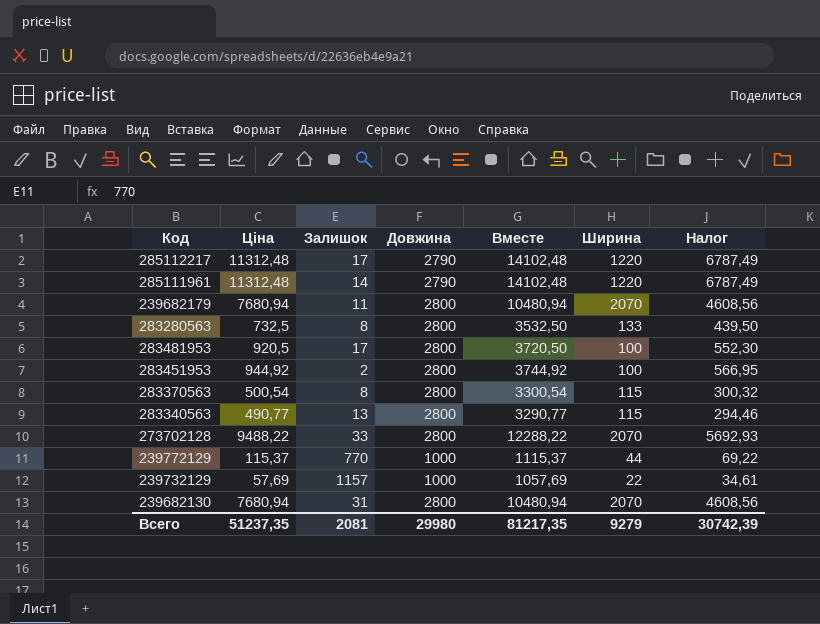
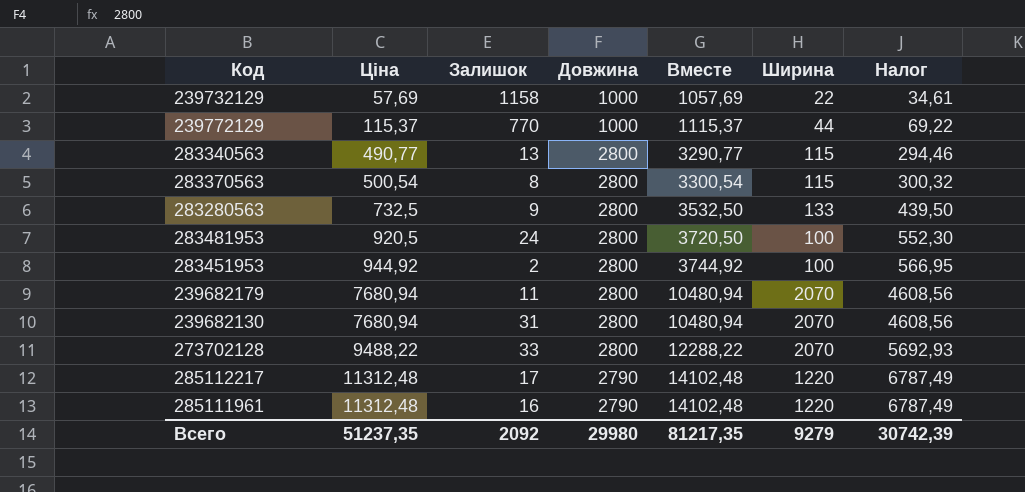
row order: none -> Ціна ascending
239732129 | Залишок: 1157 -> 1158
283280563 | Залишок: 8 -> 9
283481953 | Залишок: 17 -> 24
285111961 | Залишок: 14 -> 16
Всего | Залишок: 2081 -> 2092

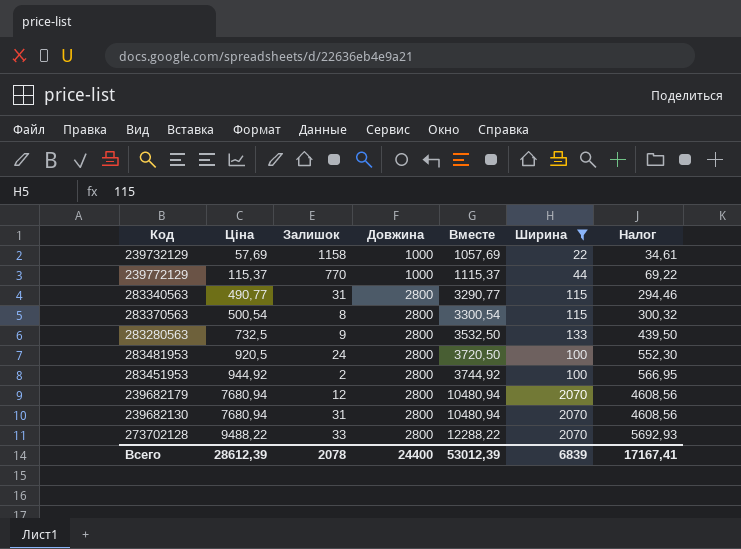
filter: none -> Ширина != 1220
283340563 | Залишок: 13 -> 31
239682179 | Залишок: 11 -> 12
Всего | Ціна: 51237,35 -> 28612,39
Всего | Залишок: 2092 -> 2078
Всего | Довжина: 29980 -> 24400
Всего | Вместе: 81217,35 -> 53012,39
Всего | Ширина: 9279 -> 6839
Всего | Налог: 30742,39 -> 17167,41

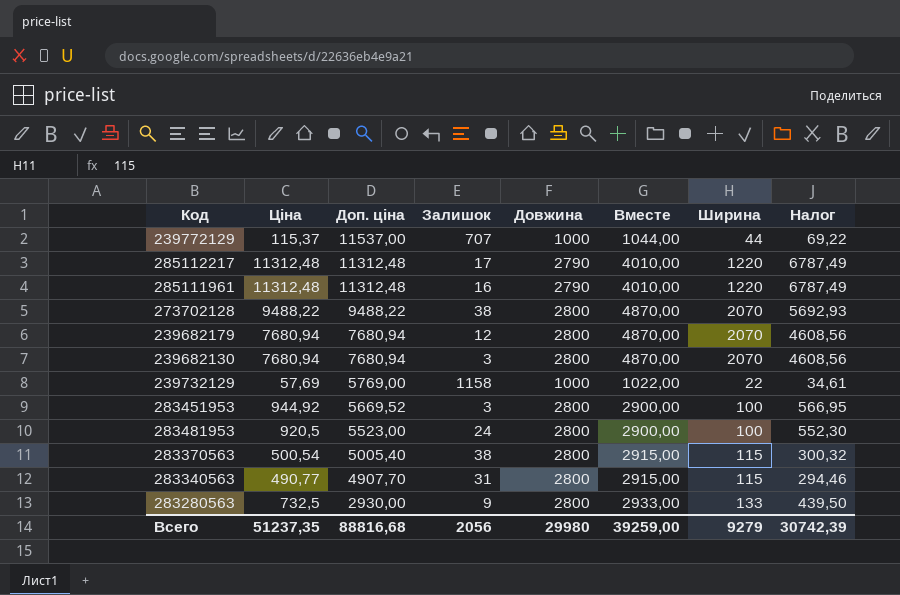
filter: Ширина != 1220 -> none
row order: Ціна ascending -> Доп. ціна descending
column Доп. ціна | position: none -> 3
column Вместе | formula: [Ціна] + [Довжина] -> [Довжина] + [Ширина]
239772129 | Залишок: 770 -> 707
273702128 | Залишок: 33 -> 38
239682130 | Залишок: 31 -> 3
283451953 | Залишок: 2 -> 3
283370563 | Залишок: 8 -> 38
Всего | Ціна: 28612,39 -> 51237,35
Всего | Залишок: 2078 -> 2056
Всего | Довжина: 24400 -> 29980
Всего | Вместе: 53012,39 -> 39259,00
Всего | Ширина: 6839 -> 9279
Всего | Налог: 17167,41 -> 30742,39

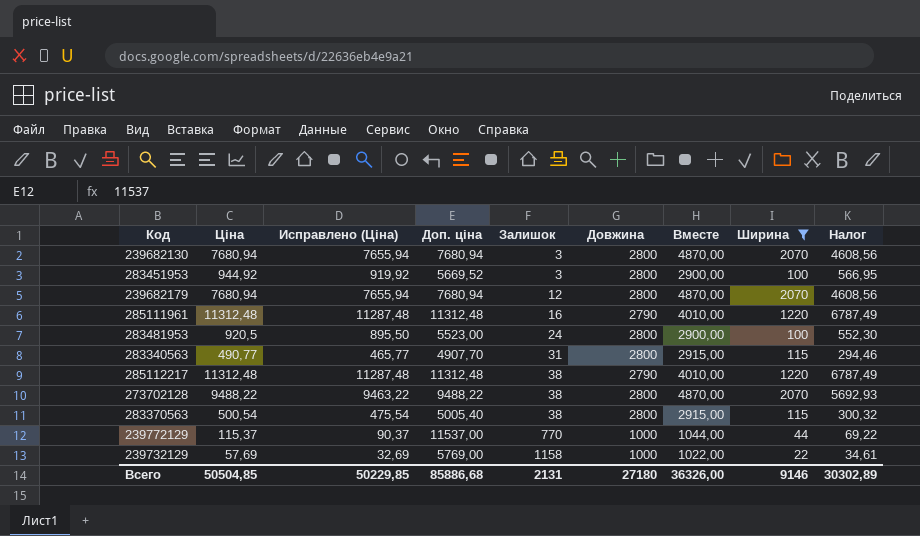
filter: none -> Ширина != 133
row order: Доп. ціна descending -> Залишок ascending
column Исправлено (Ціна) | formula: none -> [Ціна] - 25
285112217 | Залишок: 17 -> 38
239772129 | Залишок: 707 -> 770
Всего | Ціна: 51237,35 -> 50504,85
Всего | Доп. ціна: 88816,68 -> 85886,68
Всего | Залишок: 2056 -> 2131
Всего | Довжина: 29980 -> 27180
Всего | Вместе: 39259,00 -> 36326,00
Всего | Ширина: 9279 -> 9146
Всего | Налог: 30742,39 -> 30302,89

